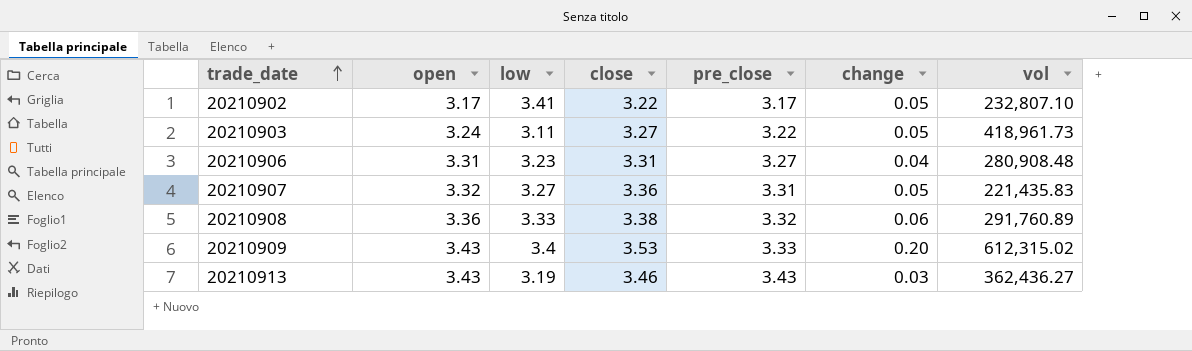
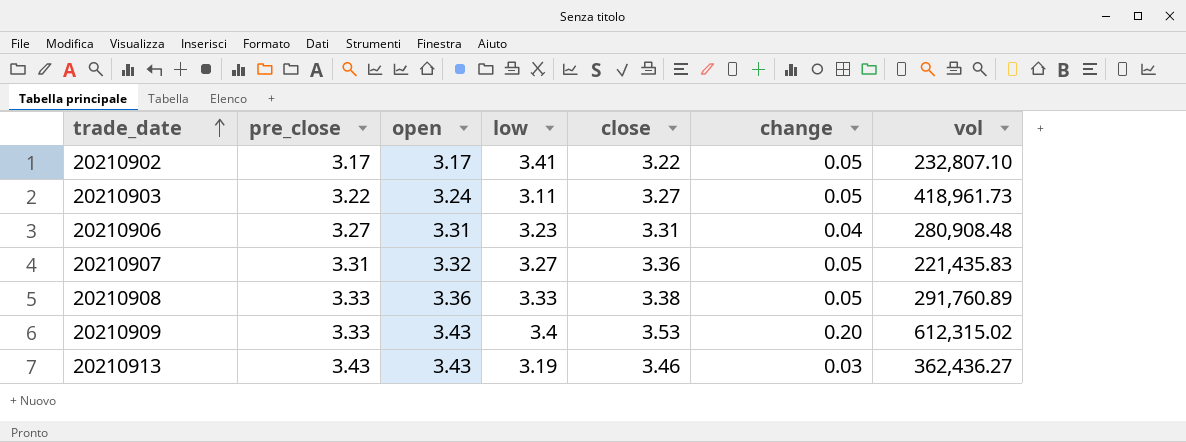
column pre_close | position: 5 -> 2
20210908 | pre_close: 3.32 -> 3.33
20210908 | change: 0.06 -> 0.05

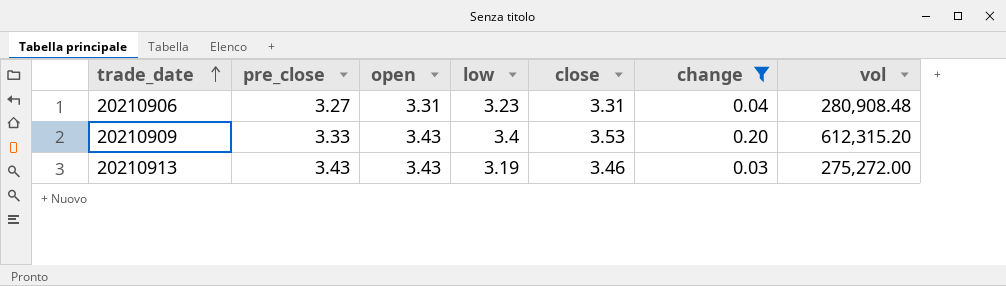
filter: none -> change != 0.05
20210909 | vol: 612,315.02 -> 612,315.20
20210913 | vol: 362,436.27 -> 275,272.00

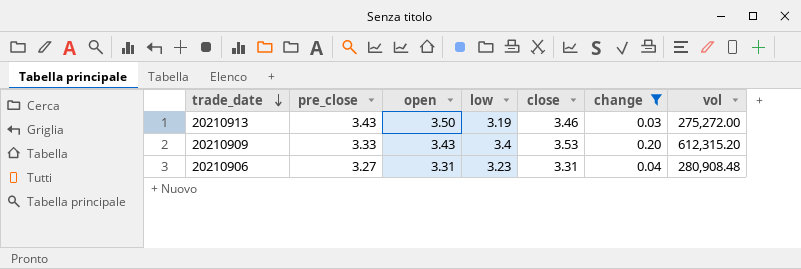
row order: trade_date ascending -> trade_date descending
20210913 | open: 3.43 -> 3.50

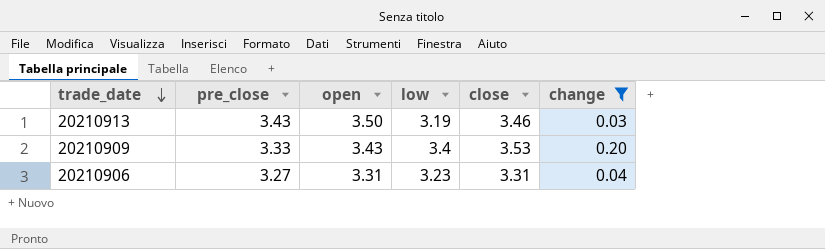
column vol | position: 7 -> none

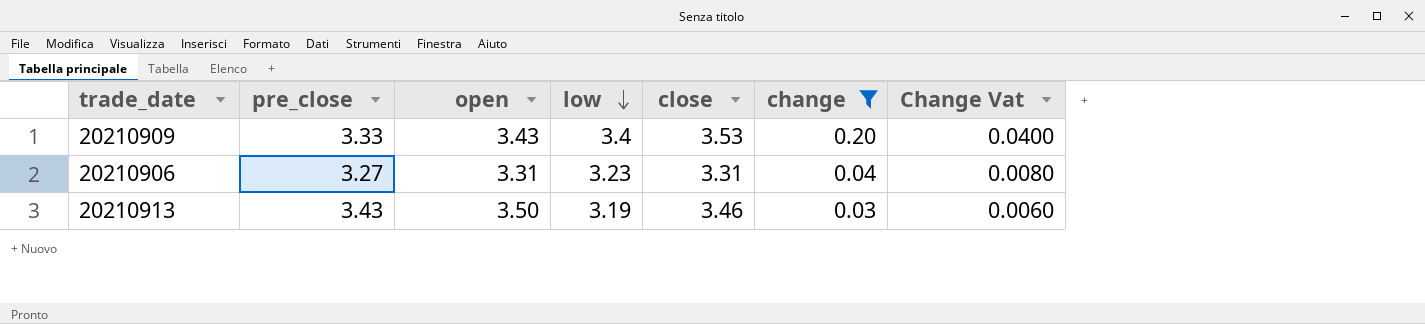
row order: trade_date descending -> low descending
column Change Vat | formula: none -> [change] * 0.2

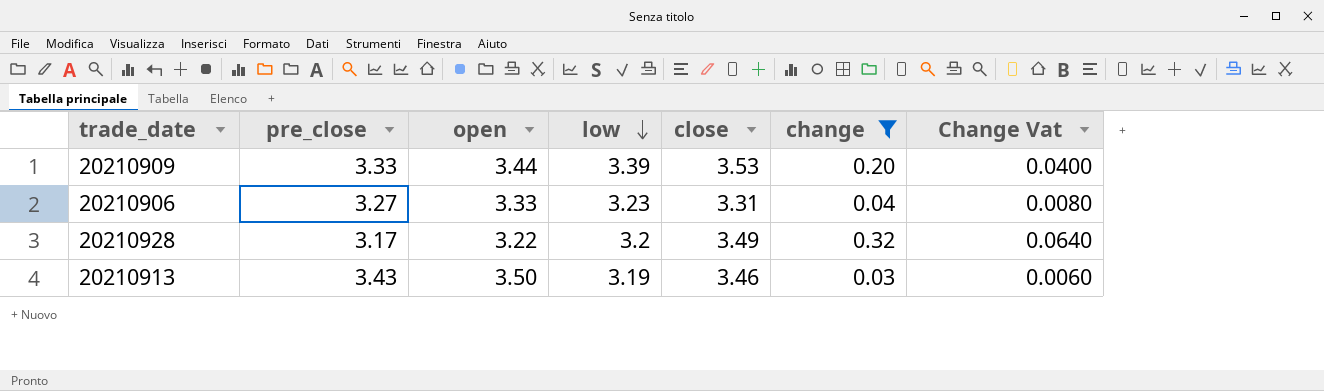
20210909 | open: 3.43 -> 3.44
20210909 | low: 3.4 -> 3.39
20210906 | open: 3.31 -> 3.33
row 20210928: none -> 3.17 | 3.22 | 3.2 | 3.49 | 0.32 | 0.0640

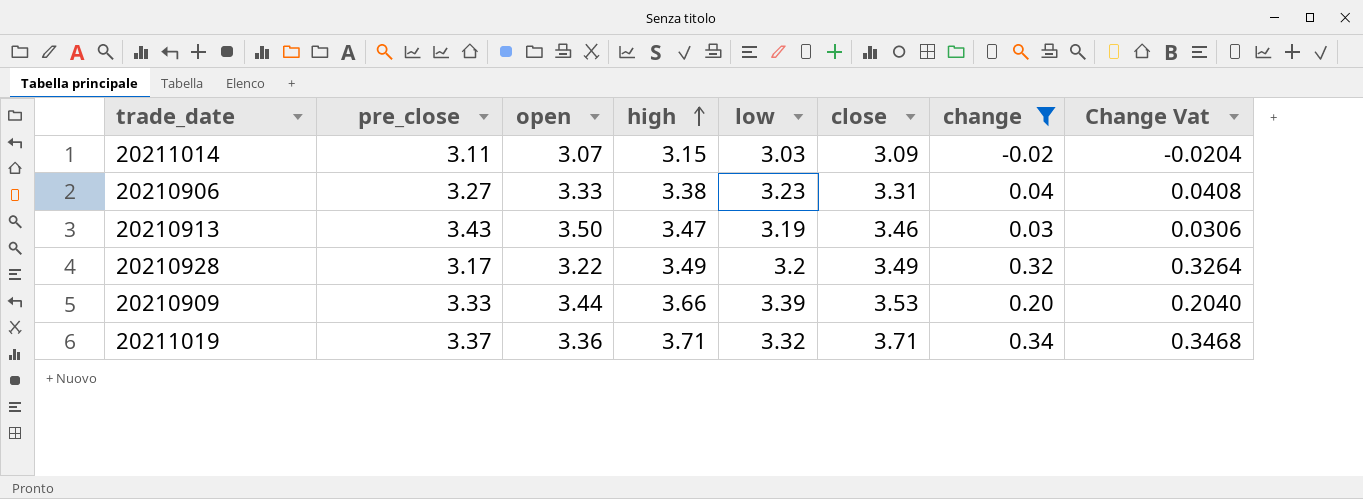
row order: low descending -> high ascending
column high | position: none -> 4
column Change Vat | formula: [change] * 0.2 -> [change] * 1.02
row 20211014: none -> 3.11 | 3.07 | 3.15 | 3.03 | 3.09 | -0.02 | -0.0204
row 20211019: none -> 3.37 | 3.36 | 3.71 | 3.32 | 3.71 | 0.34 | 0.3468

